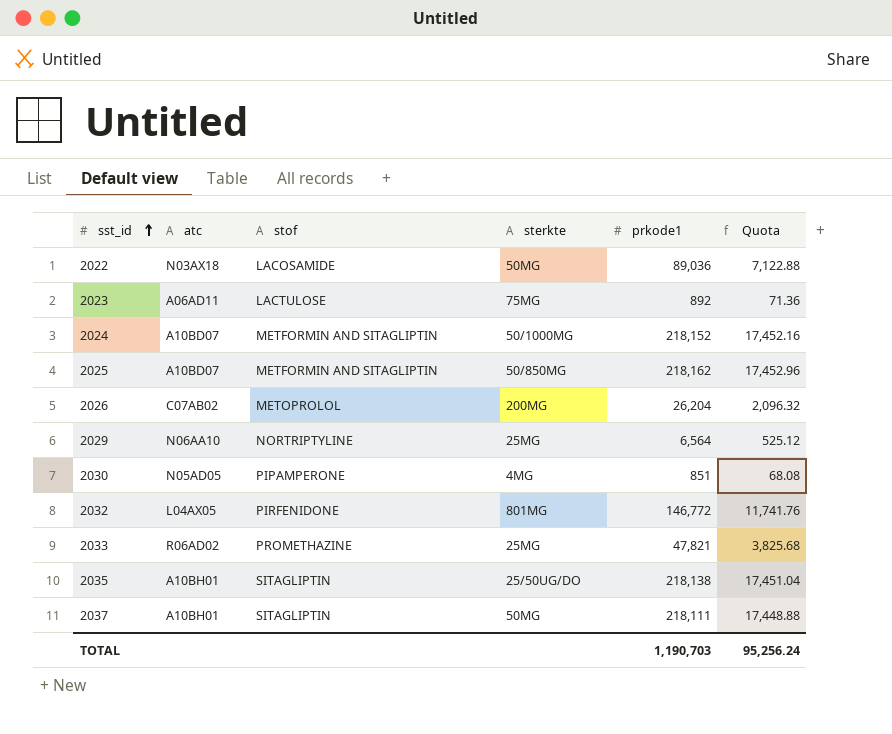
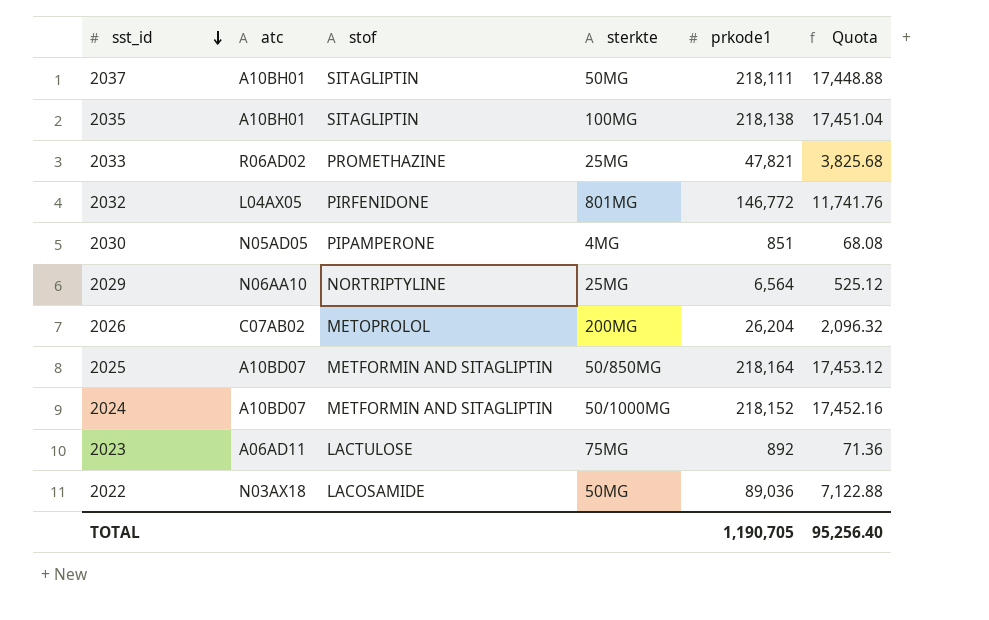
row order: sst_id ascending -> sst_id descending
2035 | sterkte: 25/50UG/DO -> 100MG
2025 | prkode1: 218,162 -> 218,164
2025 | Quota: 17,452.96 -> 17,453.12
TOTAL | prkode1: 1,190,703 -> 1,190,705
TOTAL | Quota: 95,256.24 -> 95,256.40

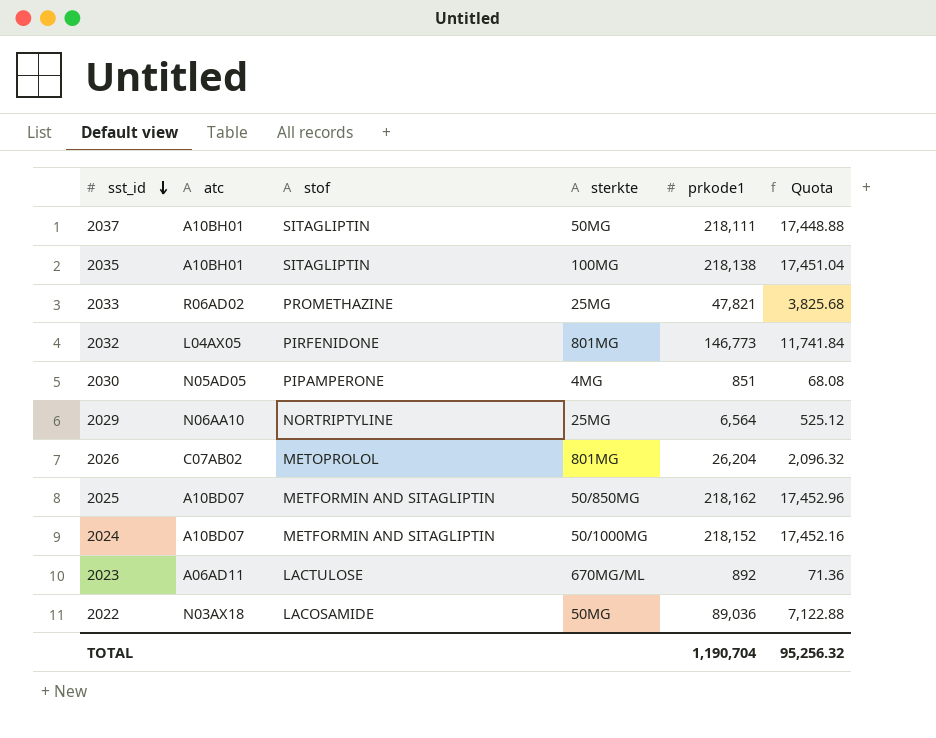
2032 | prkode1: 146,772 -> 146,773
2032 | Quota: 11,741.76 -> 11,741.84
2026 | sterkte: 200MG -> 801MG
2025 | prkode1: 218,164 -> 218,162
2025 | Quota: 17,453.12 -> 17,452.96
2023 | sterkte: 75MG -> 670MG/ML
TOTAL | prkode1: 1,190,705 -> 1,190,704
TOTAL | Quota: 95,256.40 -> 95,256.32

